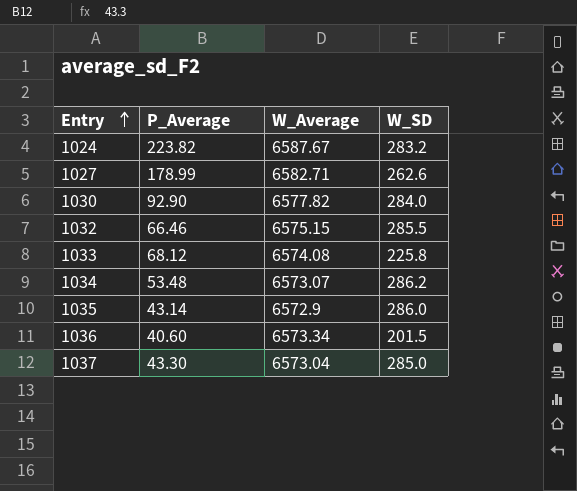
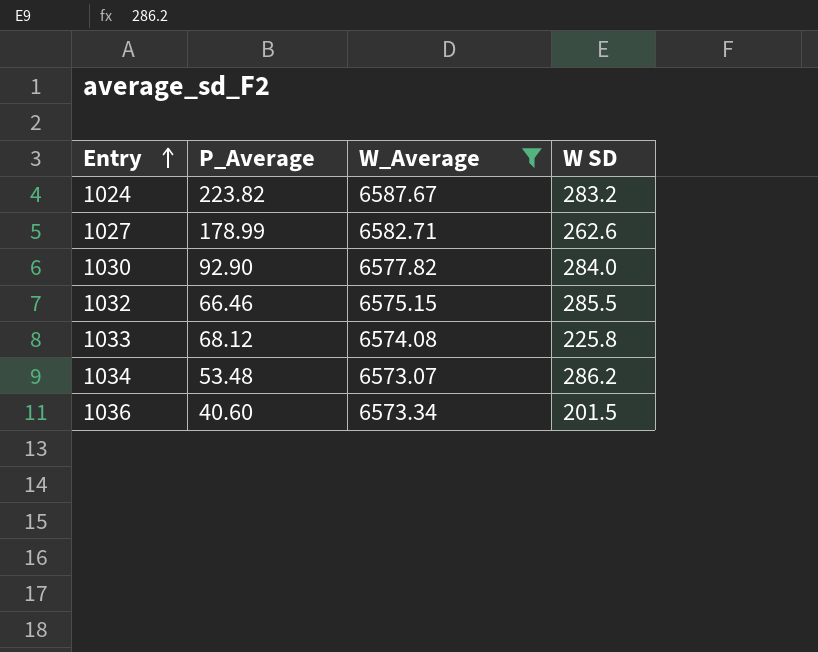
filter: none -> W_Average >= 6573.07
column name: W_SD -> W SD

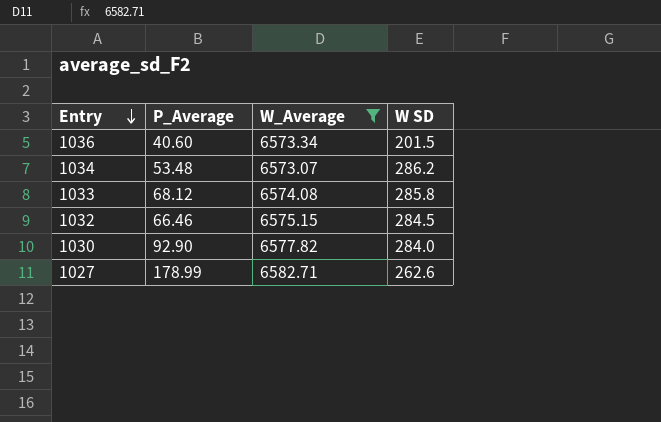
row order: Entry ascending -> Entry descending
row 1024: 223.82 | 6587.67 | 283.2 -> none
1033 | W SD: 225.8 -> 285.8
1032 | W SD: 285.5 -> 284.5

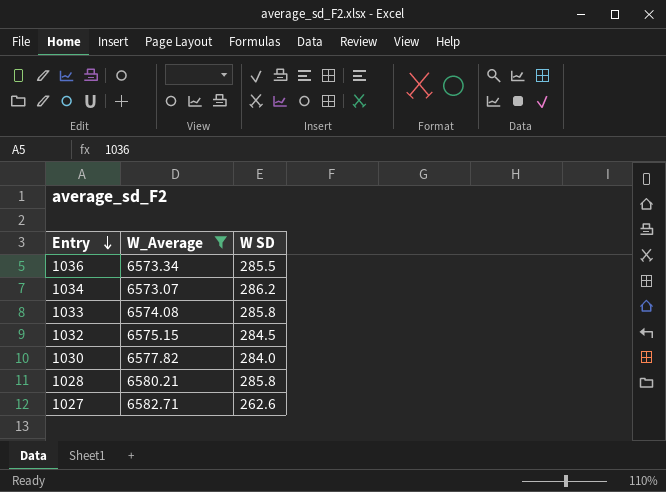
column P_Average | position: 2 -> none
1036 | W SD: 201.5 -> 285.5
row 1028: none -> 6580.21 | 285.8

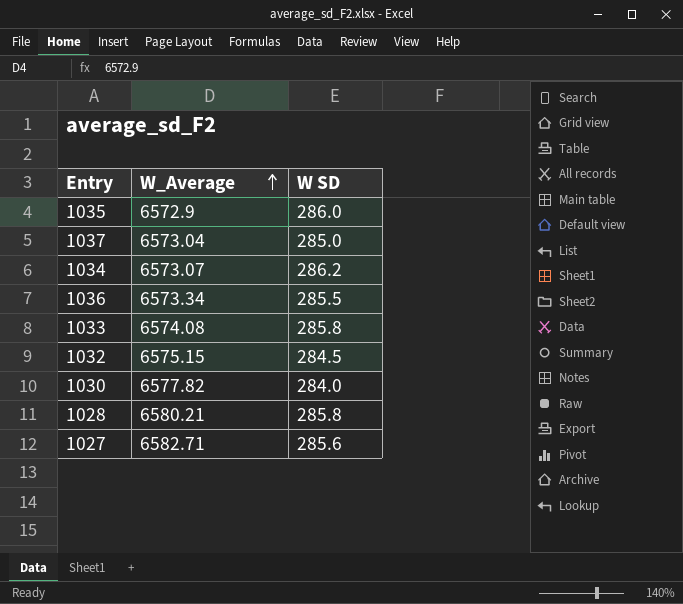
filter: W_Average >= 6573.07 -> none
row order: Entry descending -> W_Average ascending
1027 | W SD: 262.6 -> 285.6

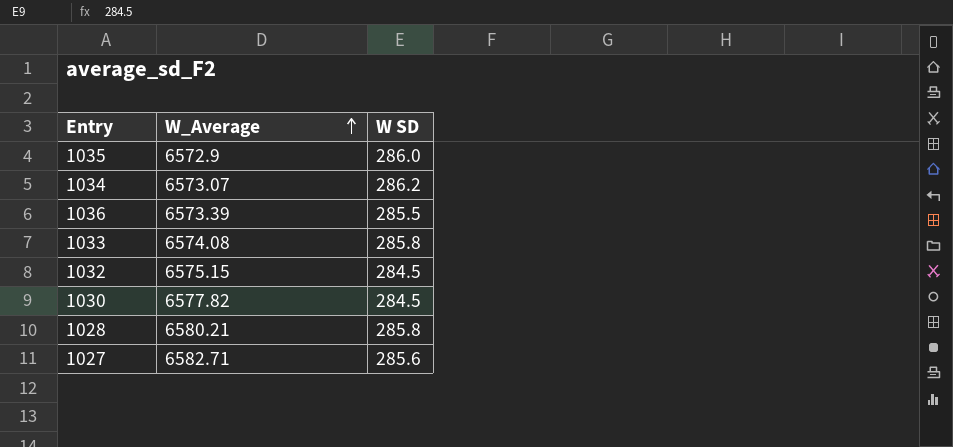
row 1037: 6573.04 | 285.0 -> none
1036 | W_Average: 6573.34 -> 6573.39
1030 | W SD: 284.0 -> 284.5

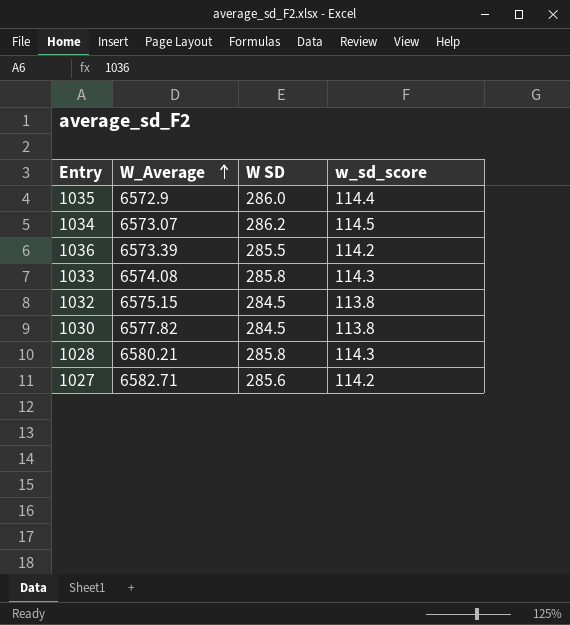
column w_sd_score | formula: none -> [W SD] * 0.4

